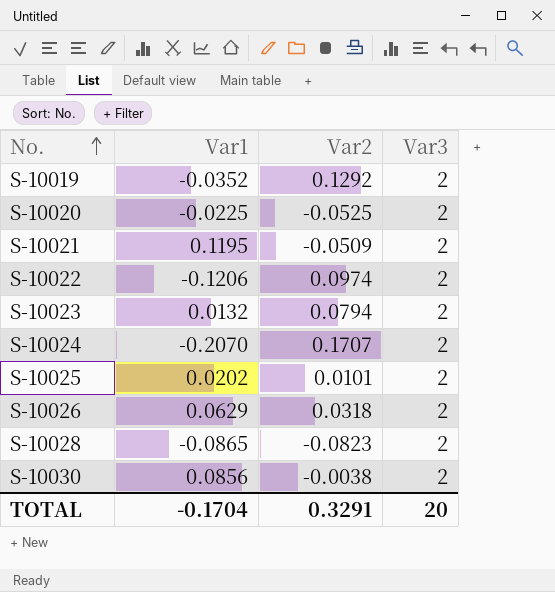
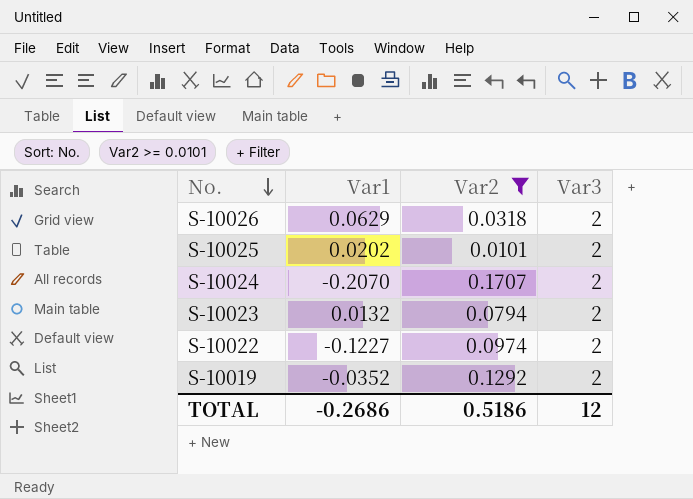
filter: none -> Var2 >= 0.0101
row order: No. ascending -> No. descending
S-10022 | Var1: -0.1206 -> -0.1227
TOTAL | Var1: -0.1704 -> -0.2686
TOTAL | Var2: 0.3291 -> 0.5186
TOTAL | Var3: 20 -> 12

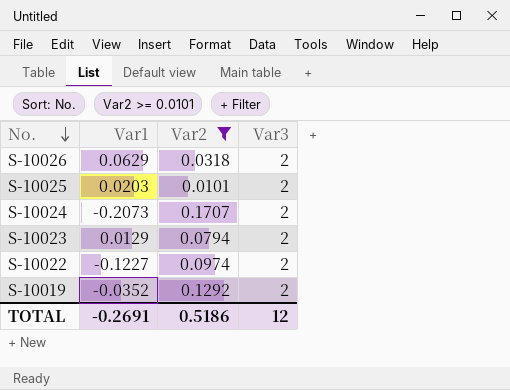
S-10025 | Var1: 0.0202 -> 0.0203
S-10024 | Var1: -0.2070 -> -0.2073
S-10023 | Var1: 0.0132 -> 0.0129
TOTAL | Var1: -0.2686 -> -0.2691

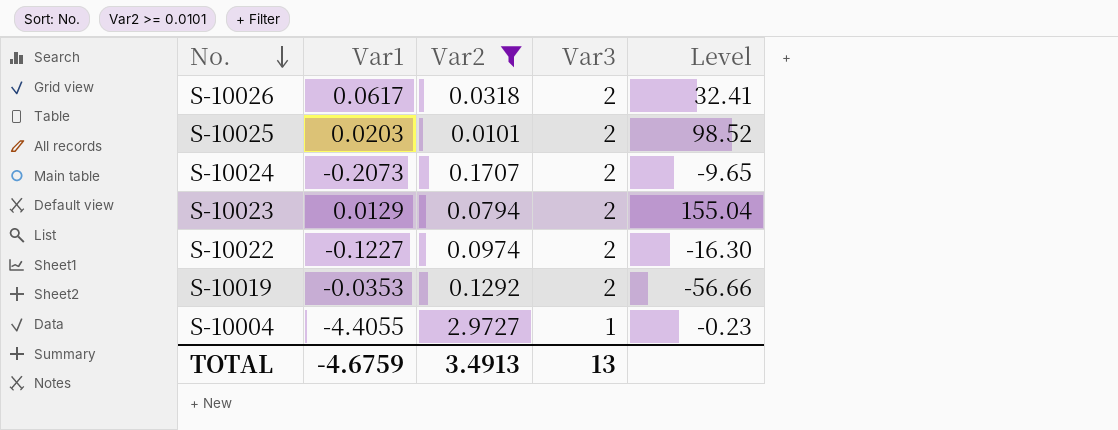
column Level | formula: none -> [Var3] / [Var1]
S-10026 | Var1: 0.0629 -> 0.0617
S-10019 | Var1: -0.0352 -> -0.0353
row S-10004: none -> -4.4055 | 2.9727 | 1 | -0.23
TOTAL | Var1: -0.2691 -> -4.6759
TOTAL | Var2: 0.5186 -> 3.4913
TOTAL | Var3: 12 -> 13

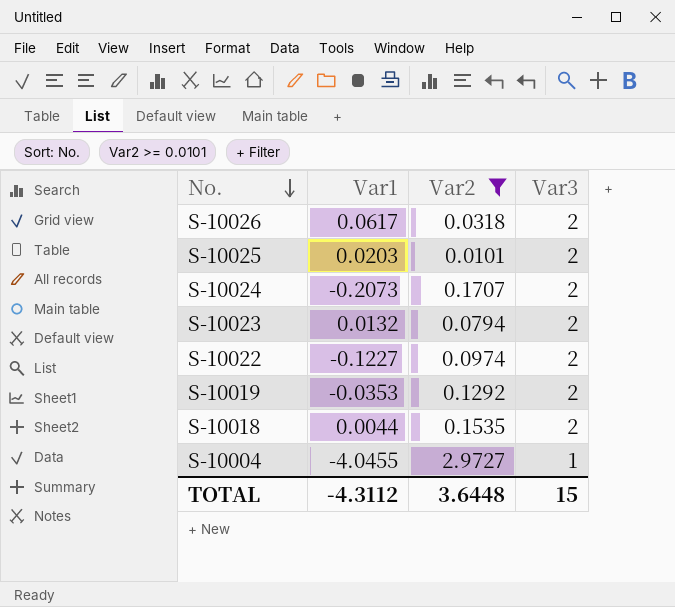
column Level | formula: [Var3] / [Var1] -> none
S-10023 | Var1: 0.0129 -> 0.0132
row S-10018: none -> 0.0044 | 0.1535 | 2
S-10004 | Var1: -4.4055 -> -4.0455
TOTAL | Var1: -4.6759 -> -4.3112
TOTAL | Var2: 3.4913 -> 3.6448
TOTAL | Var3: 13 -> 15

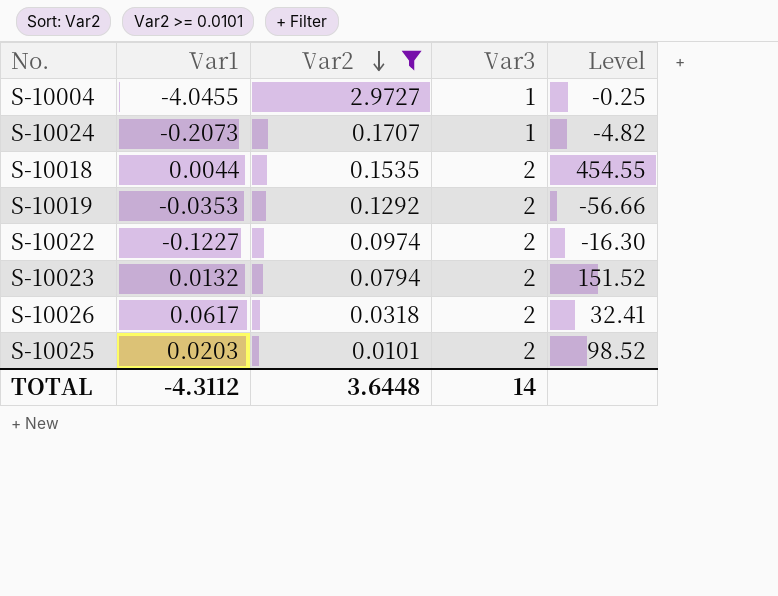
row order: No. descending -> Var2 descending
column Level | formula: none -> [Var3] / [Var1]
S-10024 | Var3: 2 -> 1
TOTAL | Var3: 15 -> 14

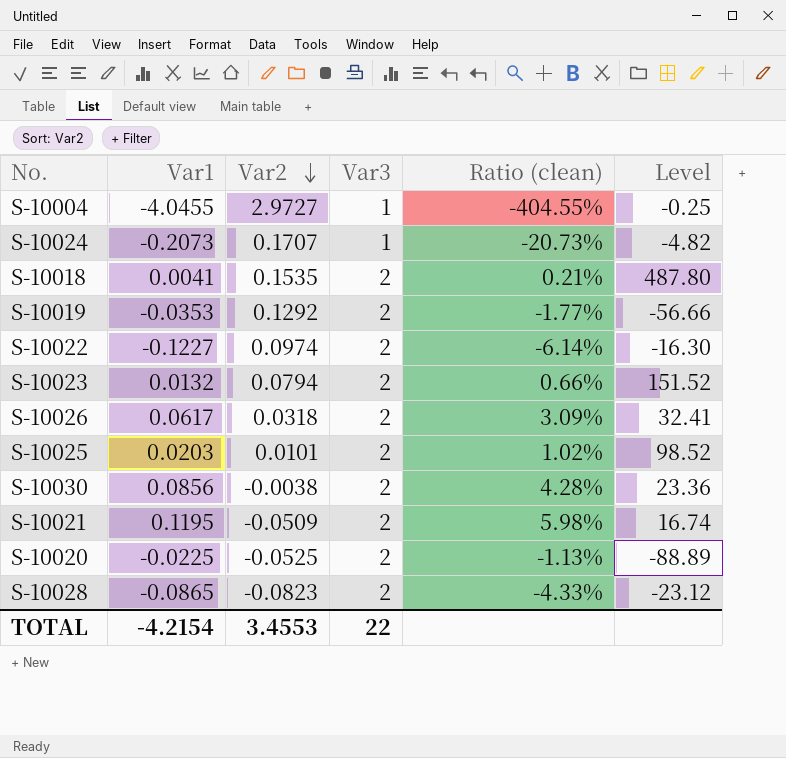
filter: Var2 >= 0.0101 -> none
column Ratio (clean) | formula: none -> [Var1] / [Var3]
S-10018 | Var1: 0.0044 -> 0.0041
S-10018 | Level: 454.55 -> 487.80
TOTAL | Var1: -4.3112 -> -4.2154
TOTAL | Var2: 3.6448 -> 3.4553
TOTAL | Var3: 14 -> 22

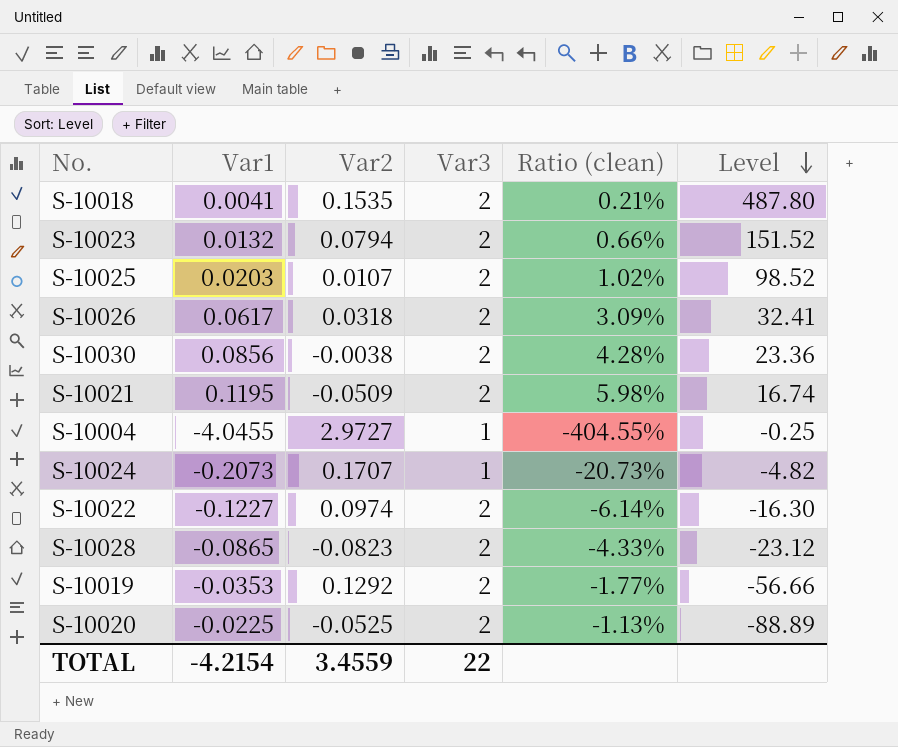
row order: Var2 descending -> Level descending
S-10025 | Var2: 0.0101 -> 0.0107
TOTAL | Var2: 3.4553 -> 3.4559

